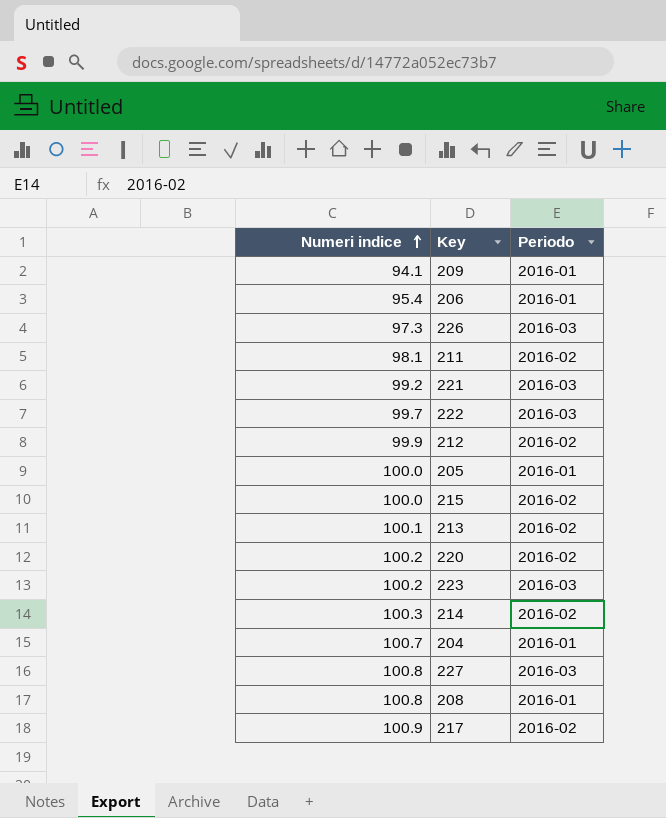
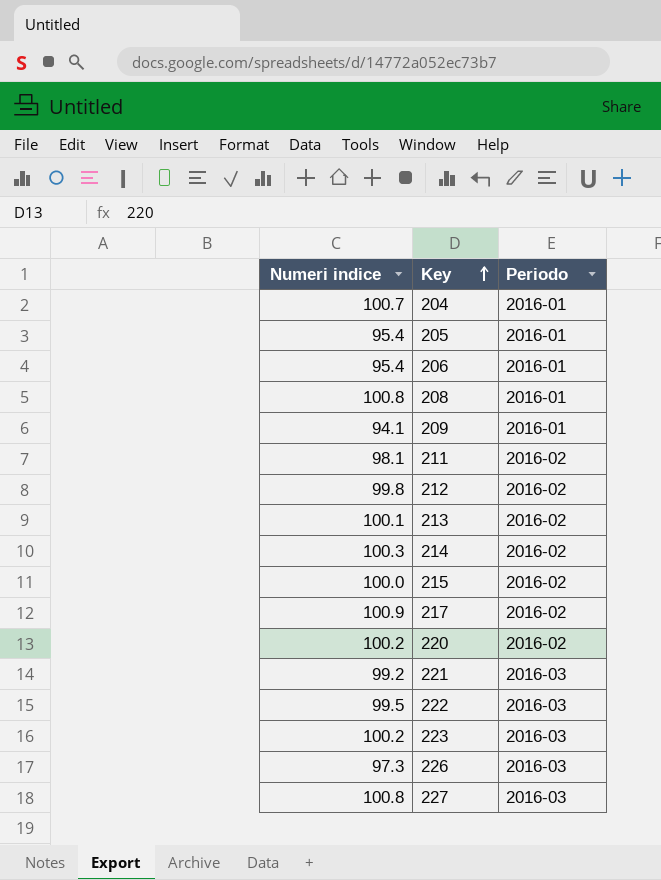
row order: Numeri indice ascending -> Key ascending
205 | Numeri indice: 100.0 -> 95.4
212 | Numeri indice: 99.9 -> 99.8
222 | Numeri indice: 99.7 -> 99.5

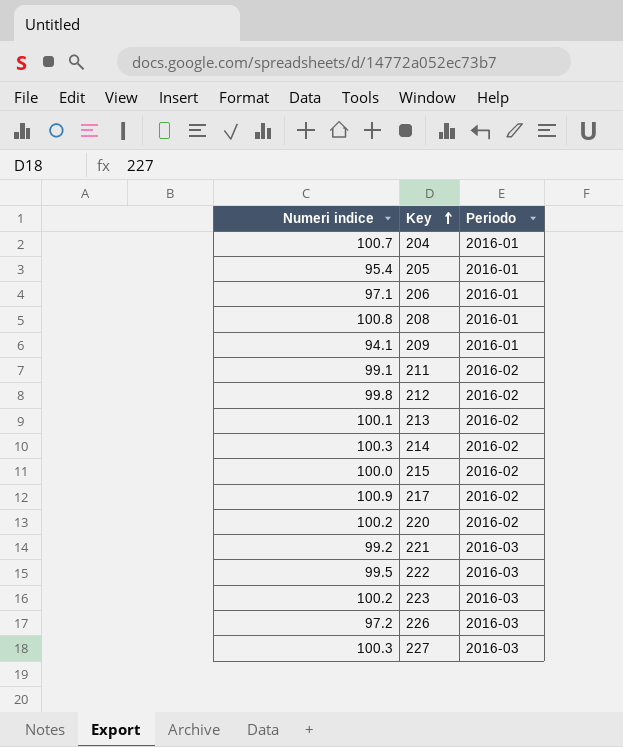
206 | Numeri indice: 95.4 -> 97.1
211 | Numeri indice: 98.1 -> 99.1
226 | Numeri indice: 97.3 -> 97.2
227 | Numeri indice: 100.8 -> 100.3

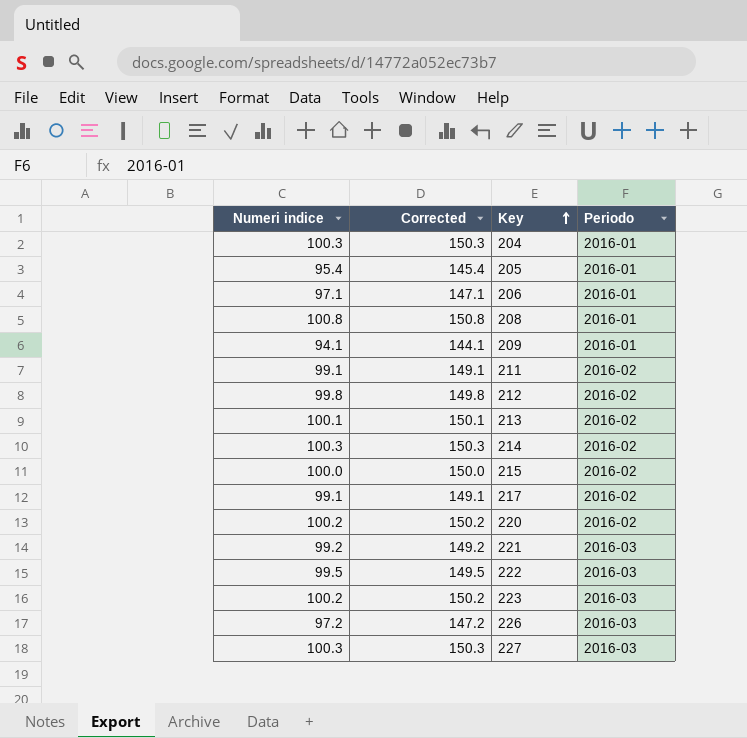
column Corrected | formula: none -> [Numeri indice] + 50
204 | Numeri indice: 100.7 -> 100.3
217 | Numeri indice: 100.9 -> 99.1

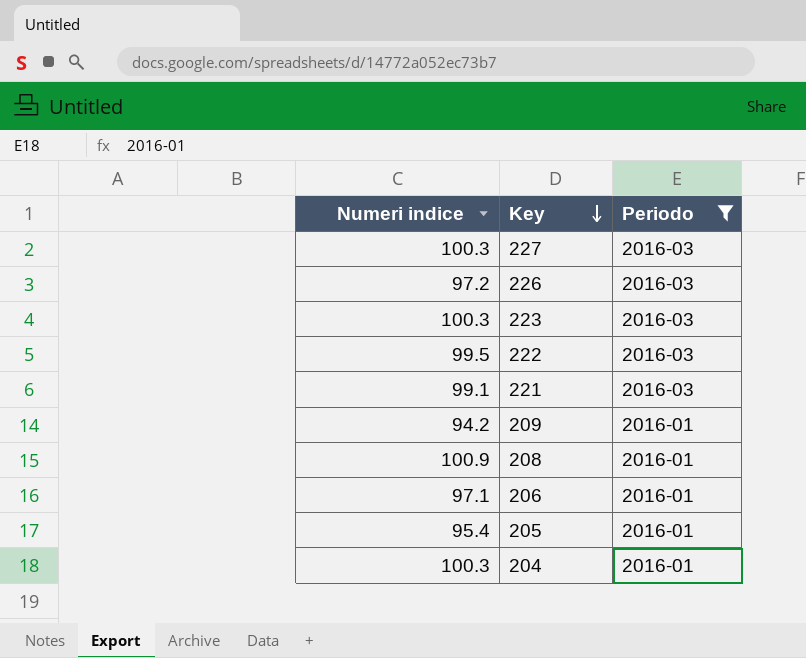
filter: none -> Periodo != 2016-02
row order: Key ascending -> Key descending
column Corrected | formula: [Numeri indice] + 50 -> none
223 | Numeri indice: 100.2 -> 100.3
221 | Numeri indice: 99.2 -> 99.1
209 | Numeri indice: 94.1 -> 94.2
208 | Numeri indice: 100.8 -> 100.9

